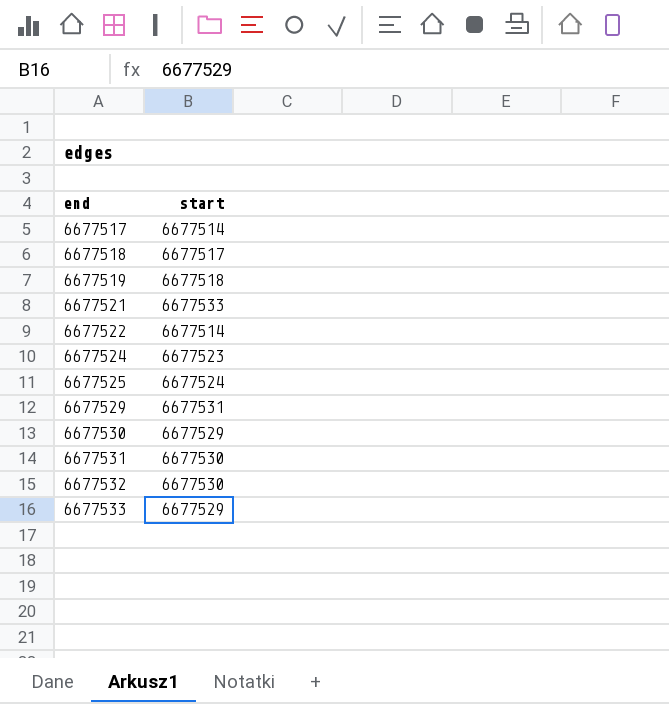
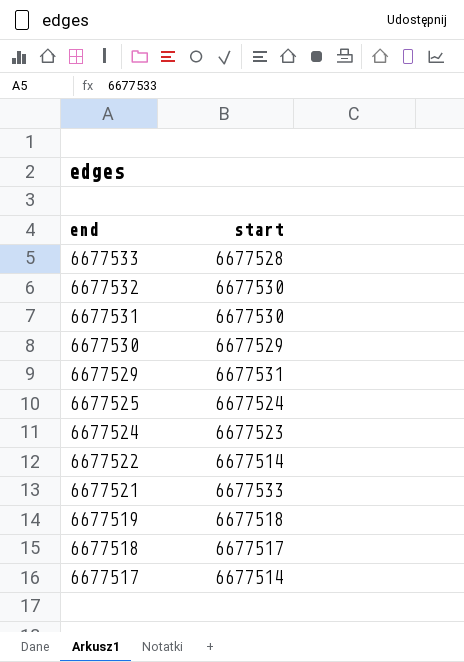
row order: end ascending -> end descending
6677533 | start: 6677529 -> 6677528

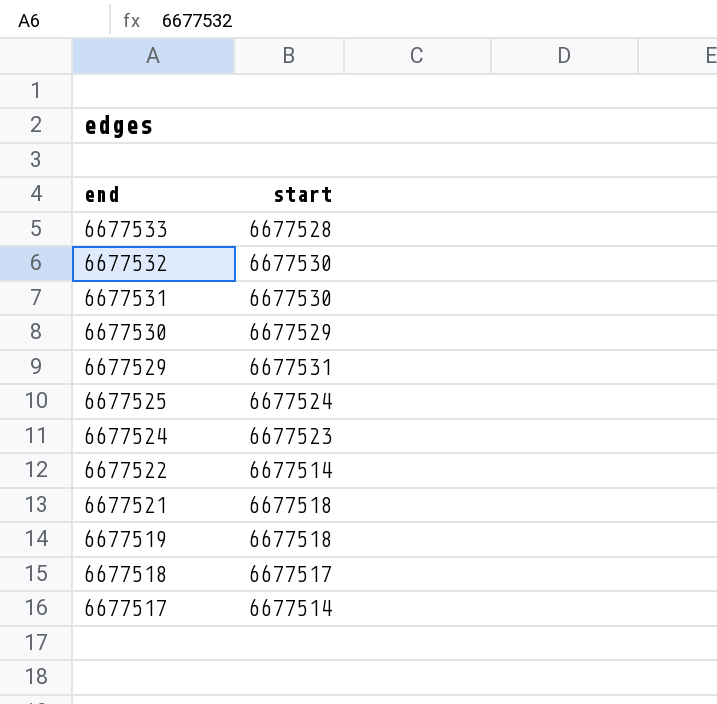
6677521 | start: 6677533 -> 6677518

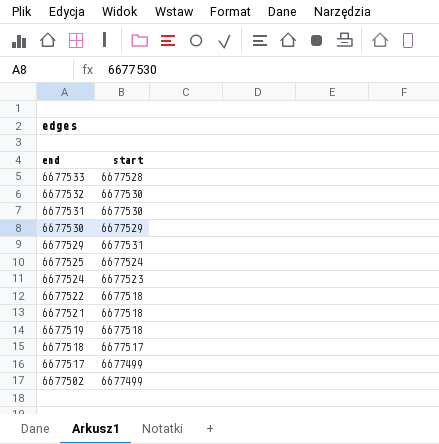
6677522 | start: 6677514 -> 6677518
6677517 | start: 6677514 -> 6677499
row 6677502: none -> 6677499

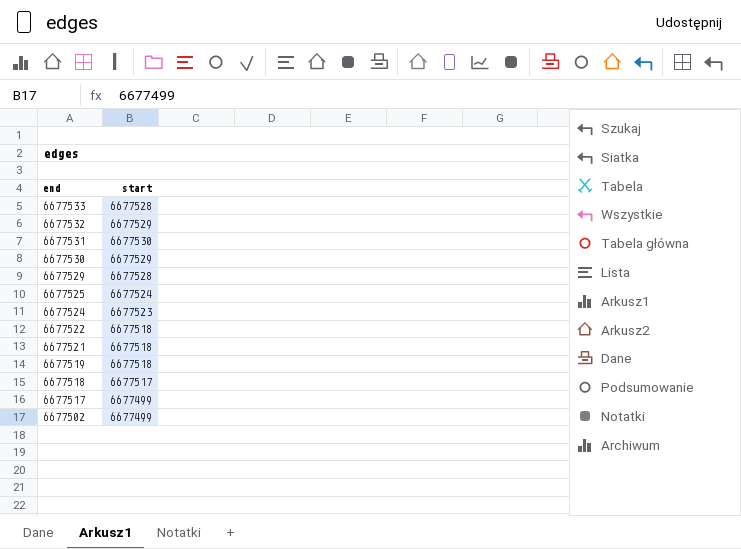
6677532 | start: 6677530 -> 6677529
6677529 | start: 6677531 -> 6677528

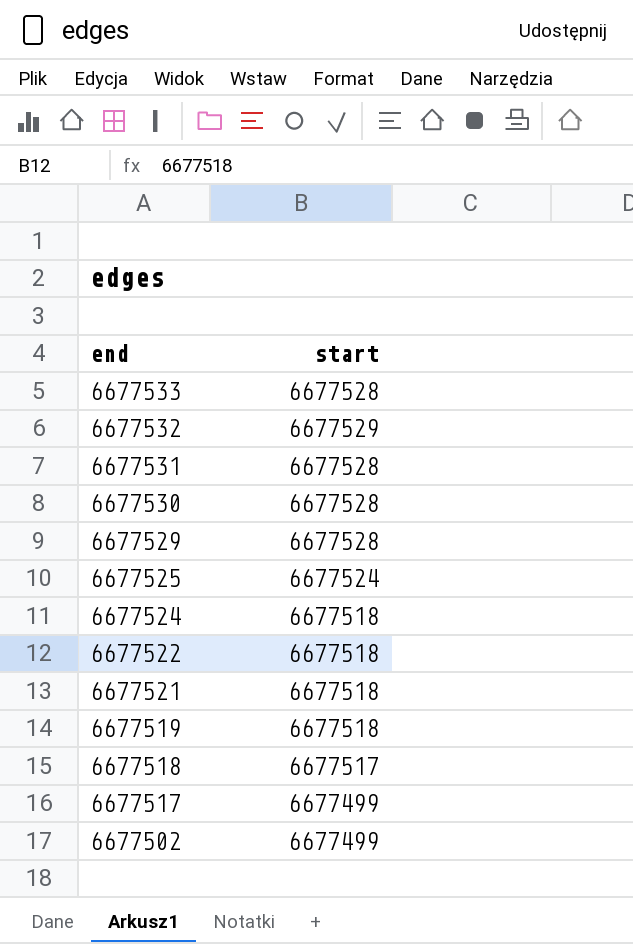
6677531 | start: 6677530 -> 6677528
6677530 | start: 6677529 -> 6677528
6677524 | start: 6677523 -> 6677518

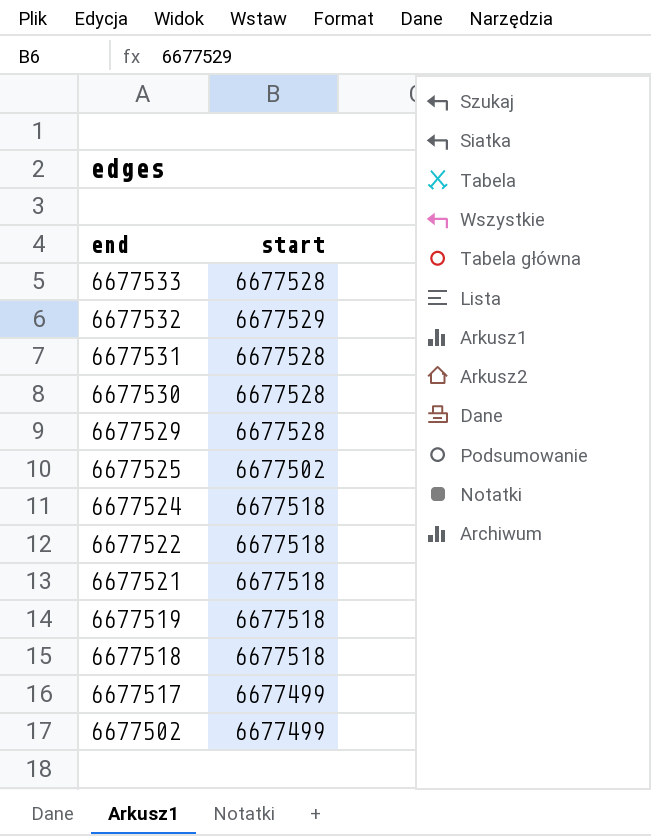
6677525 | start: 6677524 -> 6677502
6677518 | start: 6677517 -> 6677518

